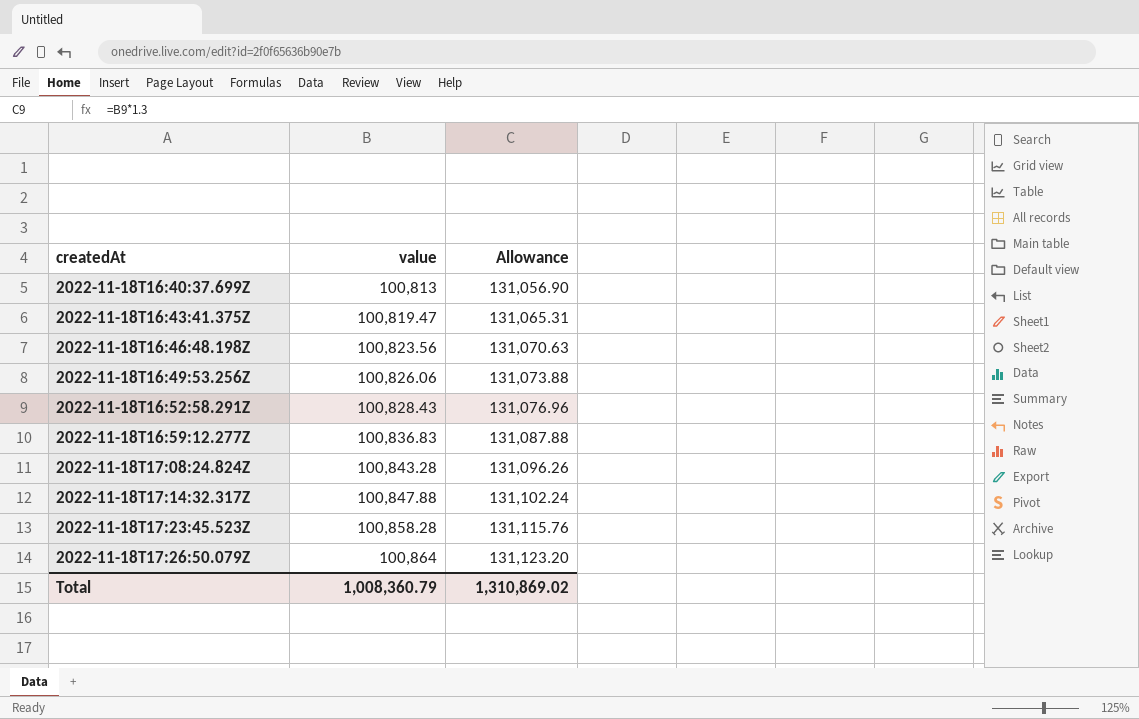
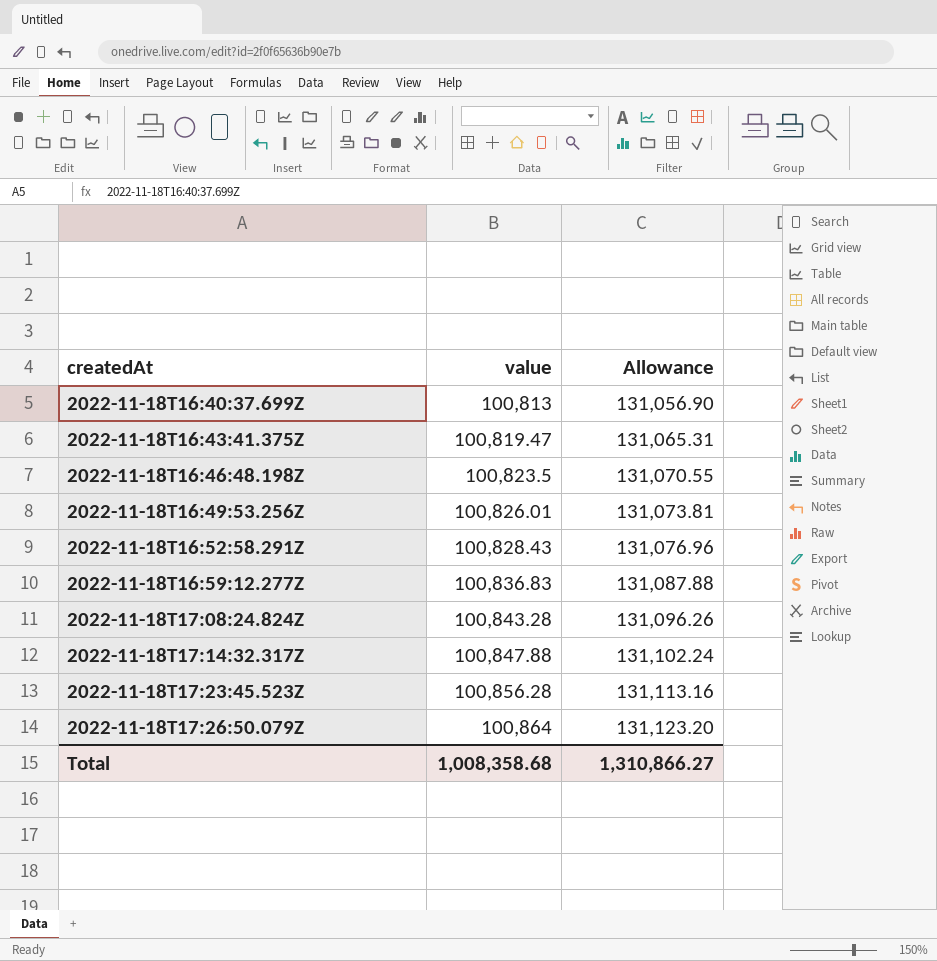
2022-11-18T16:46:48.198Z | value: 100,823.56 -> 100,823.5
2022-11-18T16:46:48.198Z | Allowance: 131,070.63 -> 131,070.55
2022-11-18T16:49:53.256Z | value: 100,826.06 -> 100,826.01
2022-11-18T16:49:53.256Z | Allowance: 131,073.88 -> 131,073.81
2022-11-18T17:23:45.523Z | value: 100,858.28 -> 100,856.28
2022-11-18T17:23:45.523Z | Allowance: 131,115.76 -> 131,113.16
Total | value: 1,008,360.79 -> 1,008,358.68
Total | Allowance: 1,310,869.02 -> 1,310,866.27

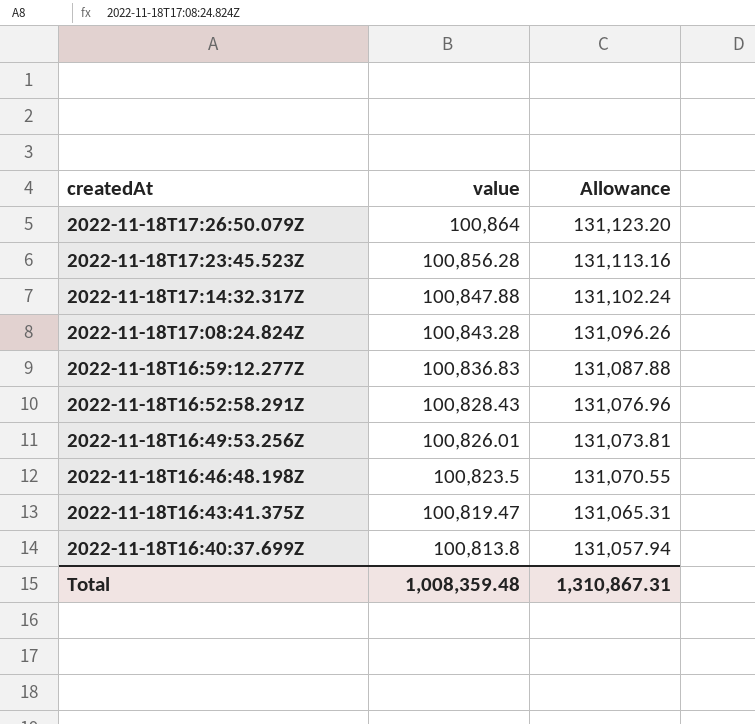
row order: createdAt ascending -> createdAt descending
2022-11-18T16:40:37.699Z | value: 100,813 -> 100,813.8
2022-11-18T16:40:37.699Z | Allowance: 131,056.90 -> 131,057.94
Total | value: 1,008,358.68 -> 1,008,359.48
Total | Allowance: 1,310,866.27 -> 1,310,867.31

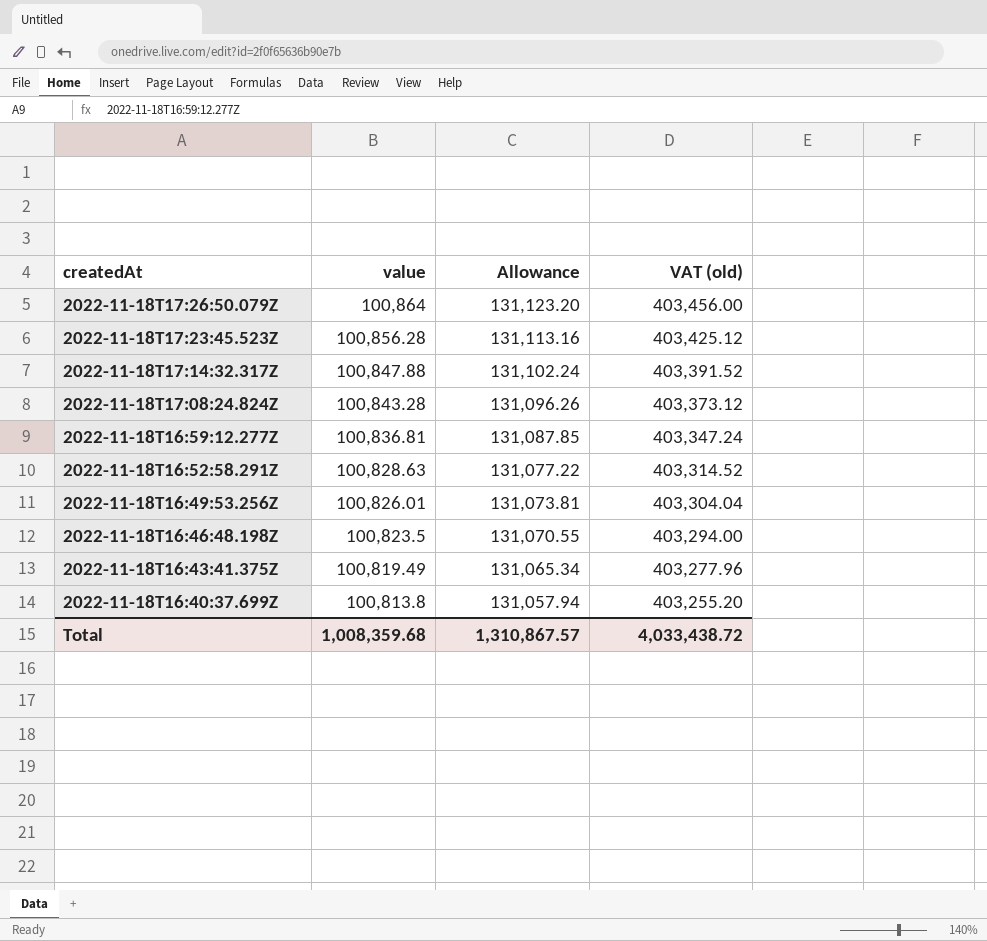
column VAT (old) | formula: none -> [value] * 4
2022-11-18T16:59:12.277Z | value: 100,836.83 -> 100,836.81
2022-11-18T16:59:12.277Z | Allowance: 131,087.88 -> 131,087.85
2022-11-18T16:52:58.291Z | value: 100,828.43 -> 100,828.63
2022-11-18T16:52:58.291Z | Allowance: 131,076.96 -> 131,077.22
2022-11-18T16:43:41.375Z | value: 100,819.47 -> 100,819.49
2022-11-18T16:43:41.375Z | Allowance: 131,065.31 -> 131,065.34
Total | value: 1,008,359.48 -> 1,008,359.68
Total | Allowance: 1,310,867.31 -> 1,310,867.57

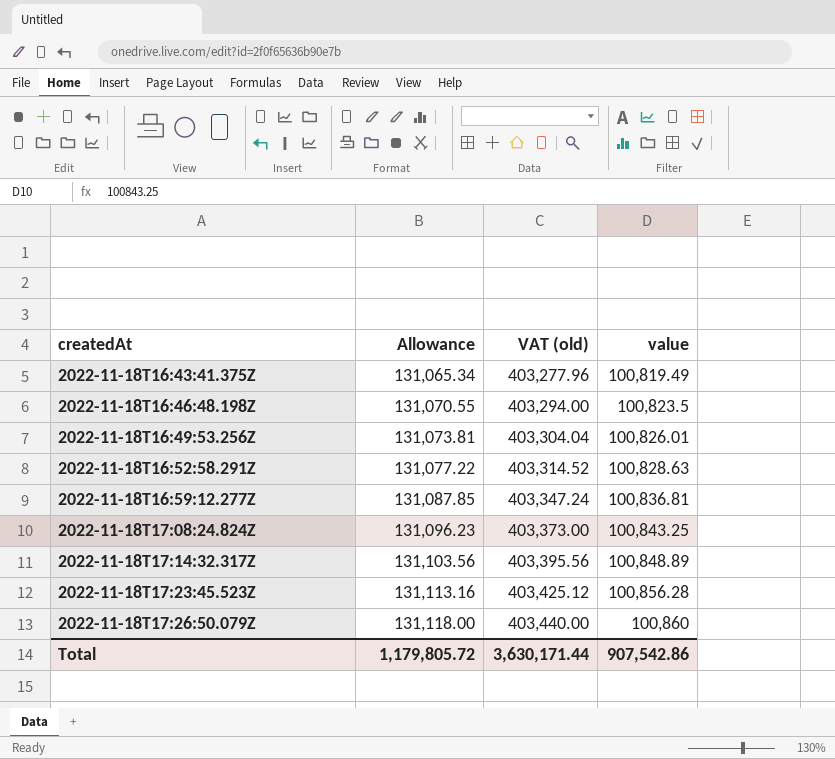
row order: createdAt descending -> createdAt ascending
column value | position: 2 -> 4
row 2022-11-18T16:40:37.699Z: 100,813.8 | 131,057.94 | 403,255.20 -> none
2022-11-18T17:08:24.824Z | Allowance: 131,096.26 -> 131,096.23
2022-11-18T17:08:24.824Z | VAT (old): 403,373.12 -> 403,373.00
2022-11-18T17:08:24.824Z | value: 100,843.28 -> 100,843.25
2022-11-18T17:14:32.317Z | Allowance: 131,102.24 -> 131,103.56
2022-11-18T17:14:32.317Z | VAT (old): 403,391.52 -> 403,395.56
2022-11-18T17:14:32.317Z | value: 100,847.88 -> 100,848.89
2022-11-18T17:26:50.079Z | Allowance: 131,123.20 -> 131,118.00
2022-11-18T17:26:50.079Z | VAT (old): 403,456.00 -> 403,440.00
2022-11-18T17:26:50.079Z | value: 100,864 -> 100,860
Total | Allowance: 1,310,867.57 -> 1,179,805.72
Total | VAT (old): 4,033,438.72 -> 3,630,171.44
Total | value: 1,008,359.68 -> 907,542.86

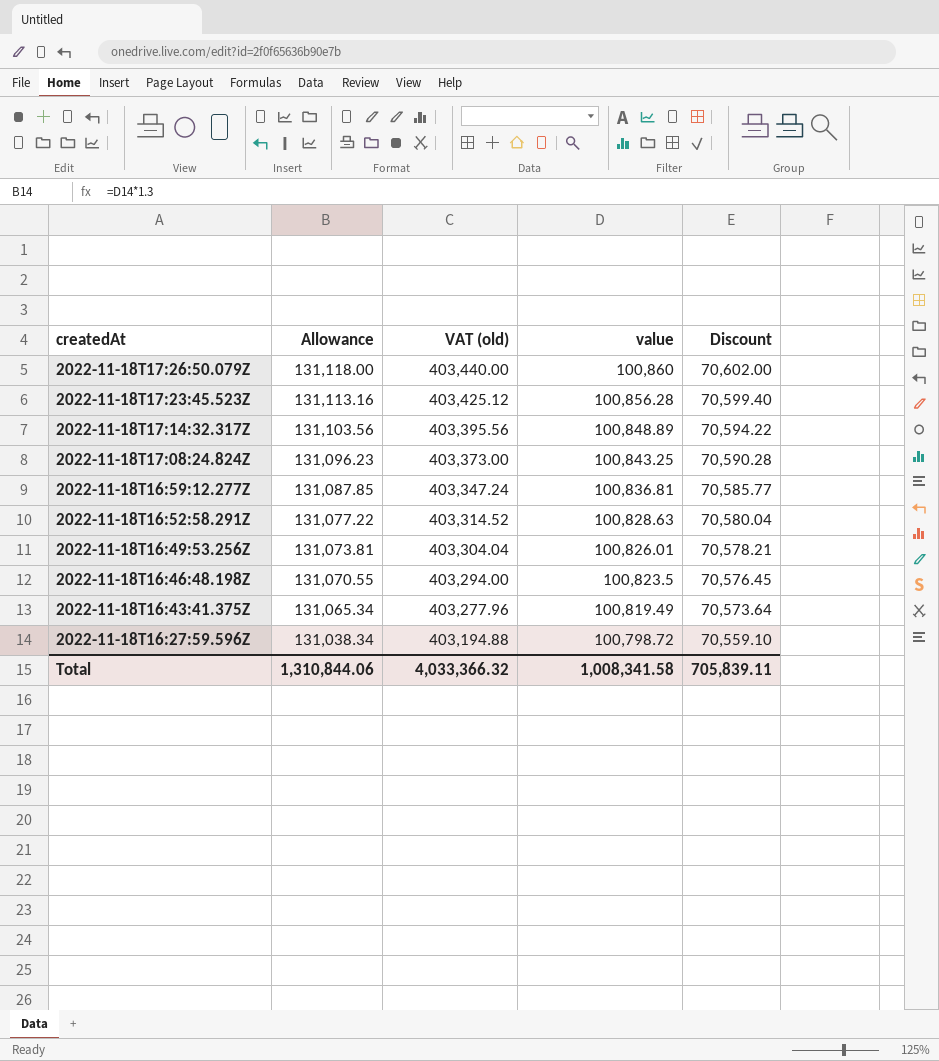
row order: createdAt ascending -> createdAt descending
column Discount | formula: none -> [value] * 0.7
row 2022-11-18T16:27:59.596Z: none -> 131,038.34 | 403,194.88 | 100,798.72 | 70,559.10
Total | Allowance: 1,179,805.72 -> 1,310,844.06
Total | VAT (old): 3,630,171.44 -> 4,033,366.32
Total | value: 907,542.86 -> 1,008,341.58

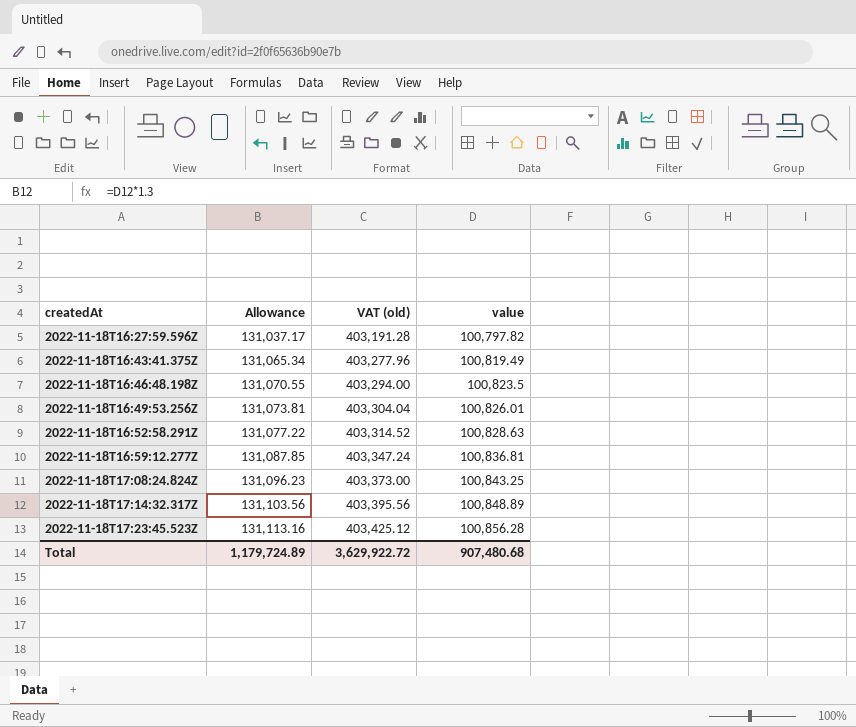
row order: createdAt descending -> createdAt ascending
column Discount | formula: [value] * 0.7 -> none
row 2022-11-18T17:26:50.079Z: 131,118.00 | 403,440.00 | 100,860 | 70,602.00 -> none
2022-11-18T16:27:59.596Z | Allowance: 131,038.34 -> 131,037.17
2022-11-18T16:27:59.596Z | VAT (old): 403,194.88 -> 403,191.28
2022-11-18T16:27:59.596Z | value: 100,798.72 -> 100,797.82
Total | Allowance: 1,310,844.06 -> 1,179,724.89
Total | VAT (old): 4,033,366.32 -> 3,629,922.72
Total | value: 1,008,341.58 -> 907,480.68

